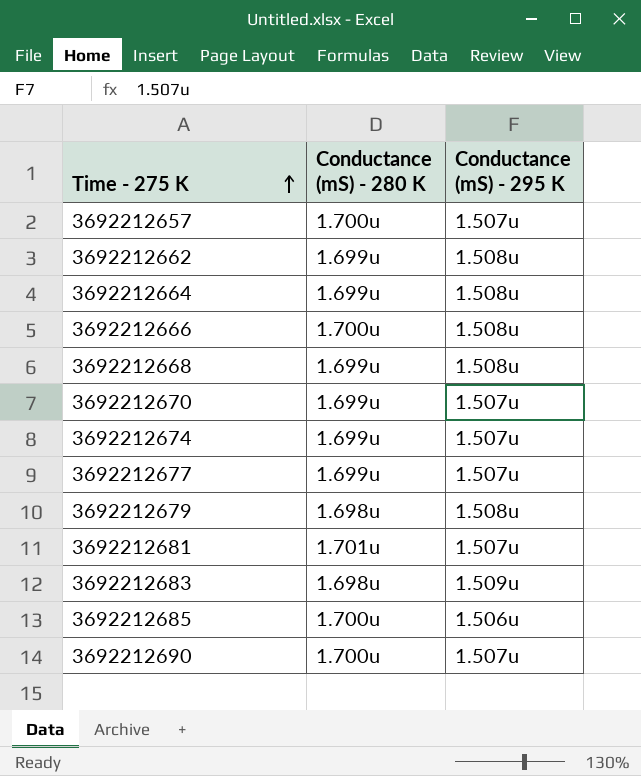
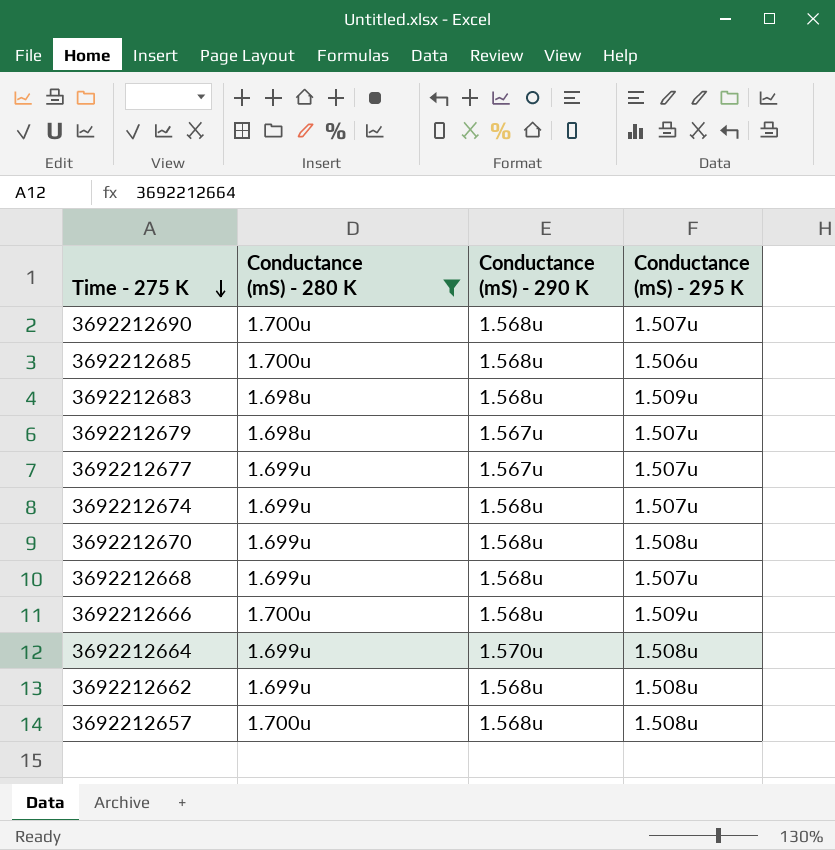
filter: none -> Conductance (mS) - 280 K != 1.701u
row order: Time - 275 K ascending -> Time - 275 K descending
column Conductance (mS) - 290 K | position: none -> 3
3692212679 | Conductance (mS) - 295 K: 1.508u -> 1.507u
3692212670 | Conductance (mS) - 295 K: 1.507u -> 1.508u
3692212668 | Conductance (mS) - 295 K: 1.508u -> 1.507u
3692212666 | Conductance (mS) - 295 K: 1.508u -> 1.509u
3692212657 | Conductance (mS) - 295 K: 1.507u -> 1.508u

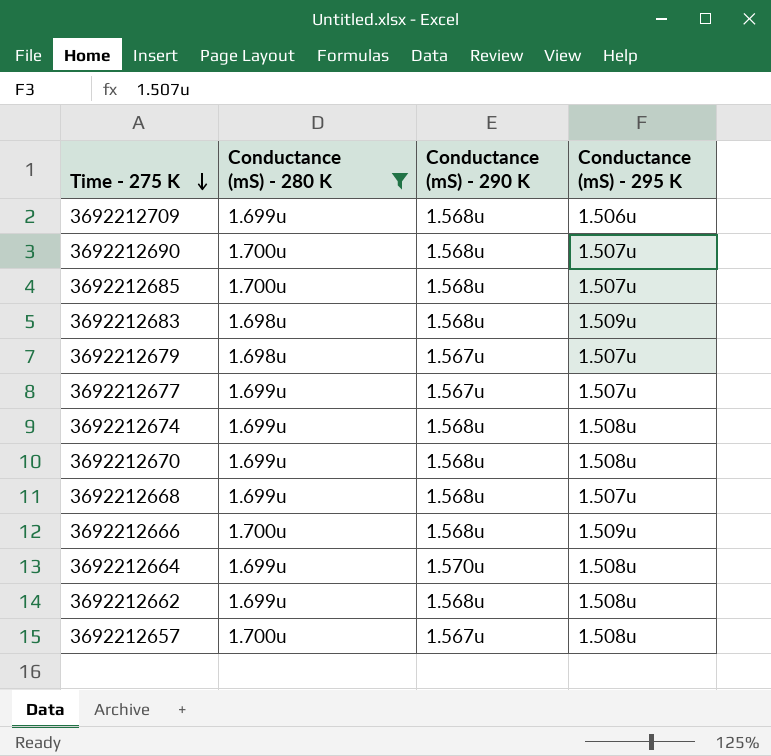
row 3692212709: none -> 1.699u | 1.568u | 1.506u
3692212685 | Conductance (mS) - 295 K: 1.506u -> 1.507u
3692212674 | Conductance (mS) - 295 K: 1.507u -> 1.508u
3692212657 | Conductance (mS) - 290 K: 1.568u -> 1.567u

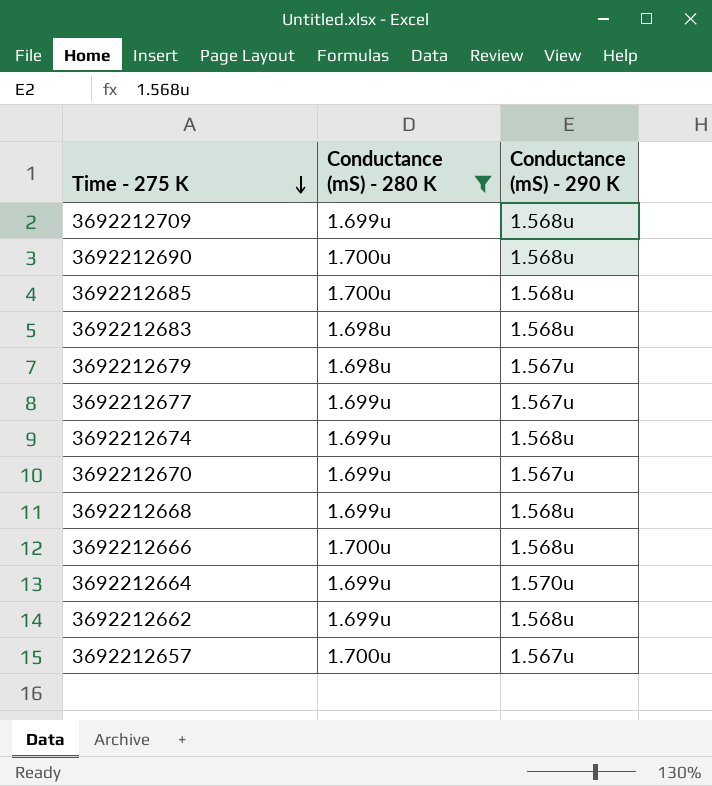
column Conductance (mS) - 295 K | position: 4 -> none
3692212670 | Conductance (mS) - 290 K: 1.568u -> 1.567u

